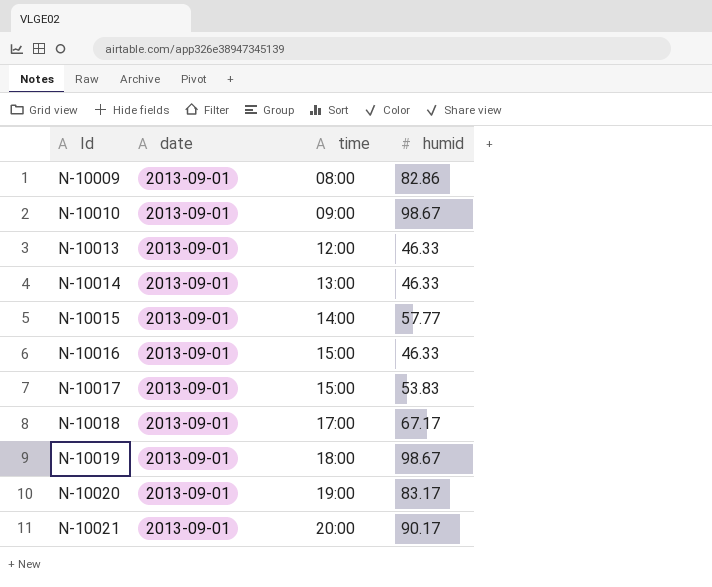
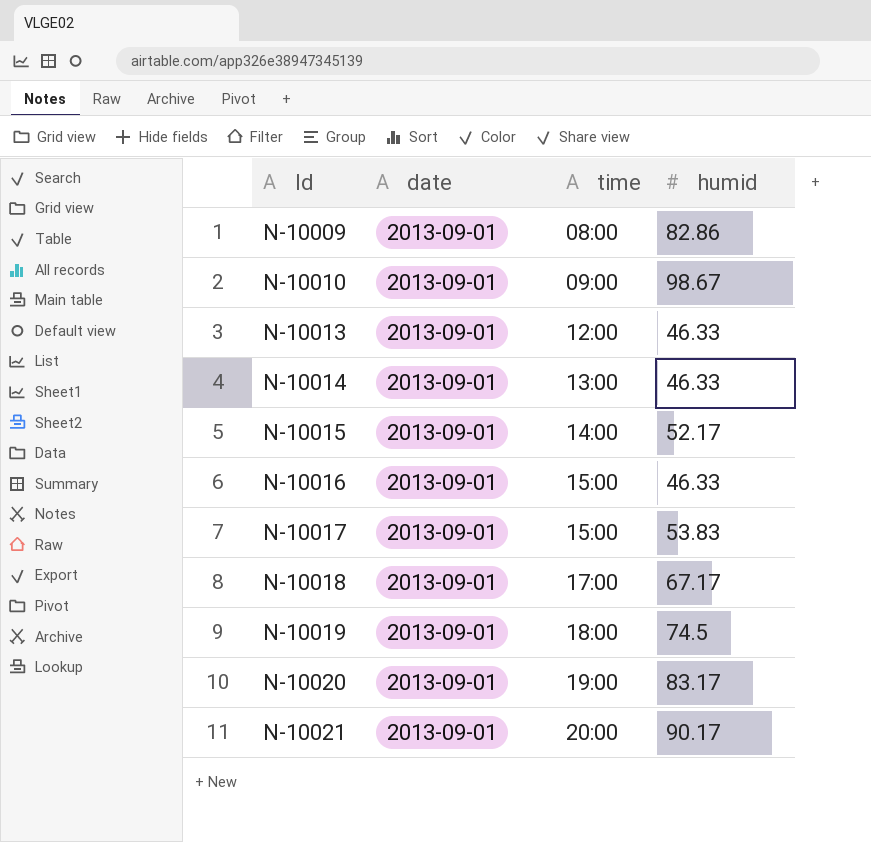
N-10015 | humid: 57.77 -> 52.17
N-10019 | humid: 98.67 -> 74.5

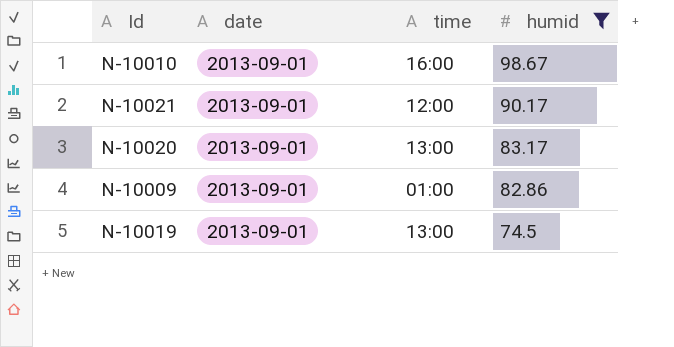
filter: none -> humid >= 74.5
row order: Id ascending -> humid descending
N-10010 | time: 09:00 -> 16:00
N-10021 | time: 20:00 -> 12:00
N-10020 | time: 19:00 -> 13:00
N-10009 | time: 08:00 -> 01:00
N-10019 | time: 18:00 -> 13:00

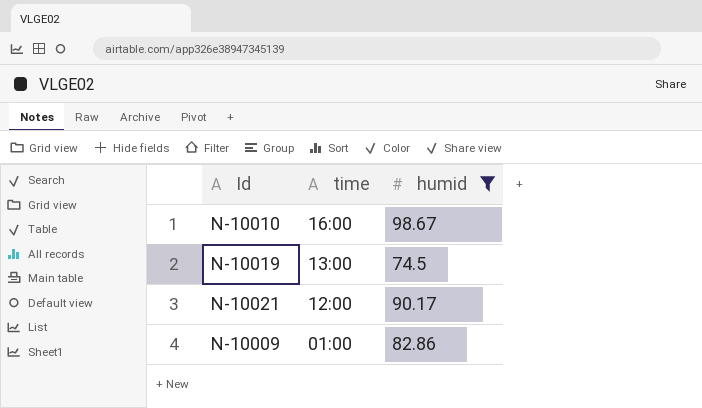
row order: humid descending -> time descending
column date | position: 2 -> none
row N-10020: 2013-09-01 | 13:00 | 83.17 -> none

